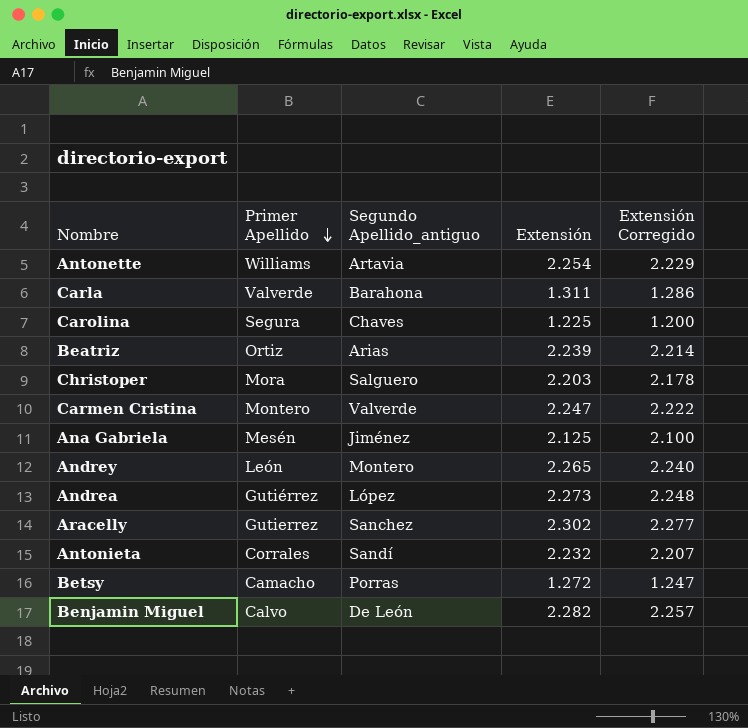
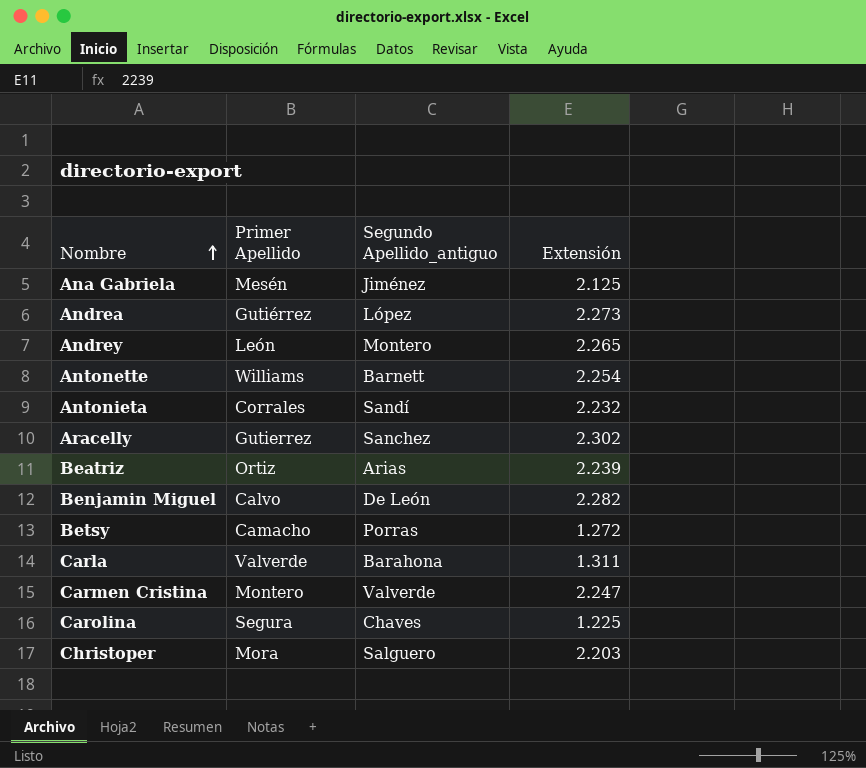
row order: Primer Apellido descending -> Nombre ascending
column Extensión Corregido | formula: [Extensión] - 25 -> none
Antonette | Segundo Apellido_antiguo: Artavia -> Barnett

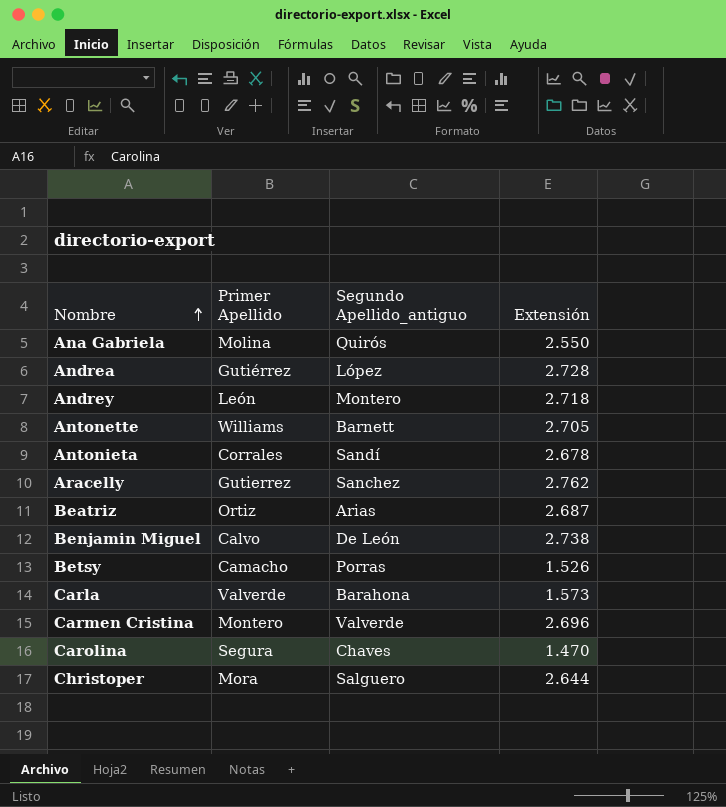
Ana Gabriela | Primer Apellido: Mesén -> Molina
Ana Gabriela | Segundo Apellido_antiguo: Jiménez -> Quirós
Ana Gabriela | Extensión: 2.125 -> 2.550
Andrea | Extensión: 2.273 -> 2.728
Andrey | Extensión: 2.265 -> 2.718
Antonette | Extensión: 2.254 -> 2.705
Antonieta | Extensión: 2.232 -> 2.678
Aracelly | Extensión: 2.302 -> 2.762
Beatriz | Extensión: 2.239 -> 2.687
Benjamin Miguel | Extensión: 2.282 -> 2.738
Betsy | Extensión: 1.272 -> 1.526
Carla | Extensión: 1.311 -> 1.573
Carmen Cristina | Extensión: 2.247 -> 2.696
Carolina | Extensión: 1.225 -> 1.470
Christoper | Extensión: 2.203 -> 2.644

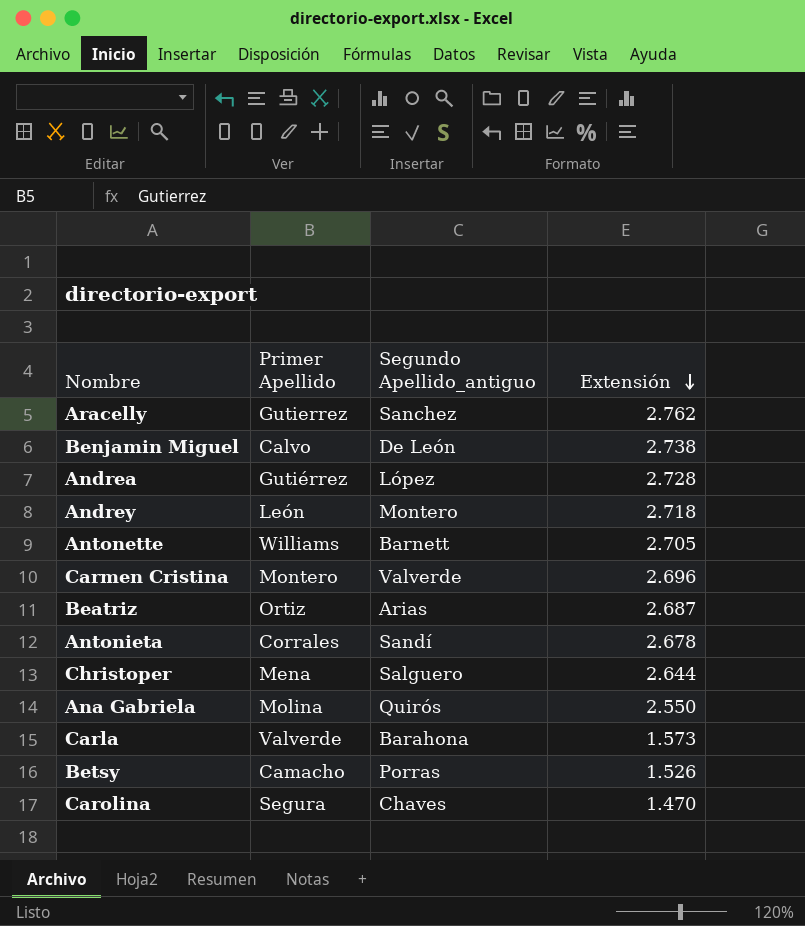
row order: Nombre ascending -> Extensión descending
Christoper | Primer Apellido: Mora -> Mena

